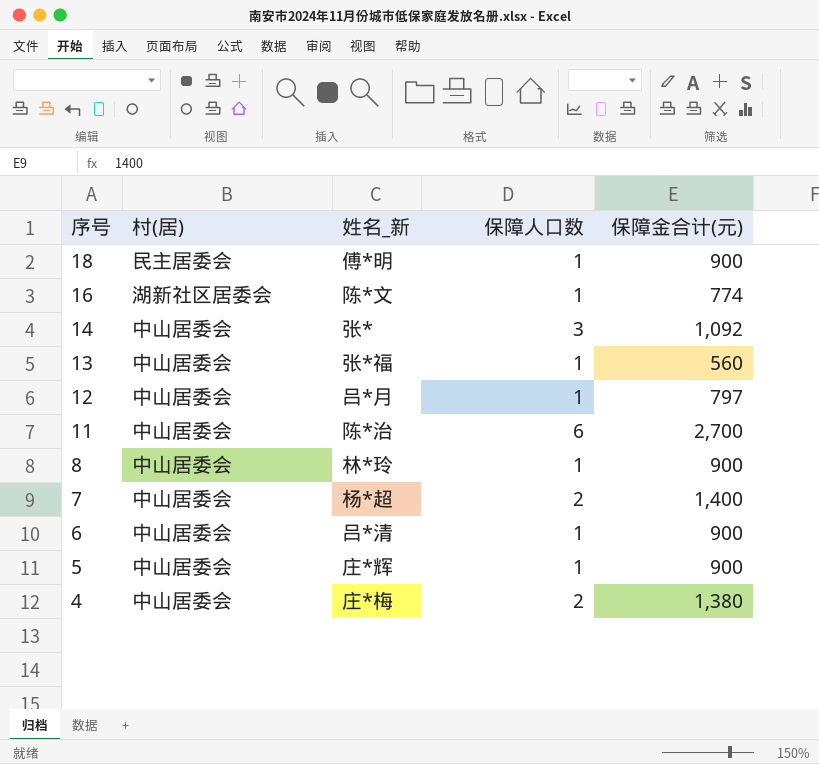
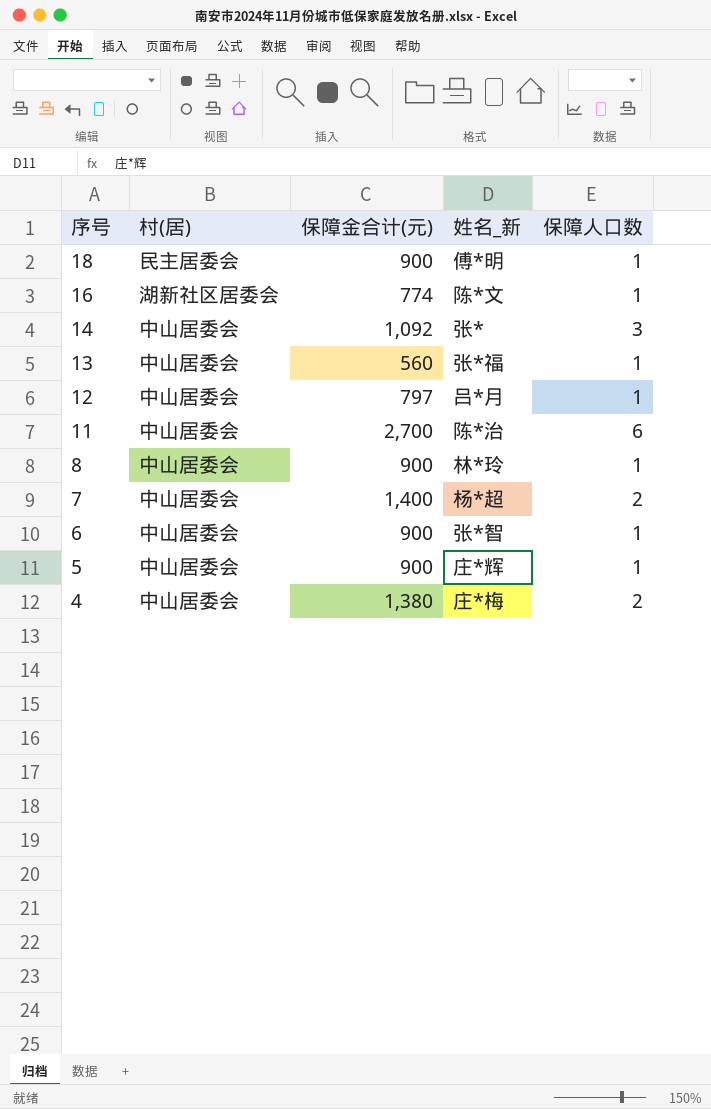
column 保障金合计(元) | position: 5 -> 3
6 | 姓名_新: 吕*清 -> 张*智

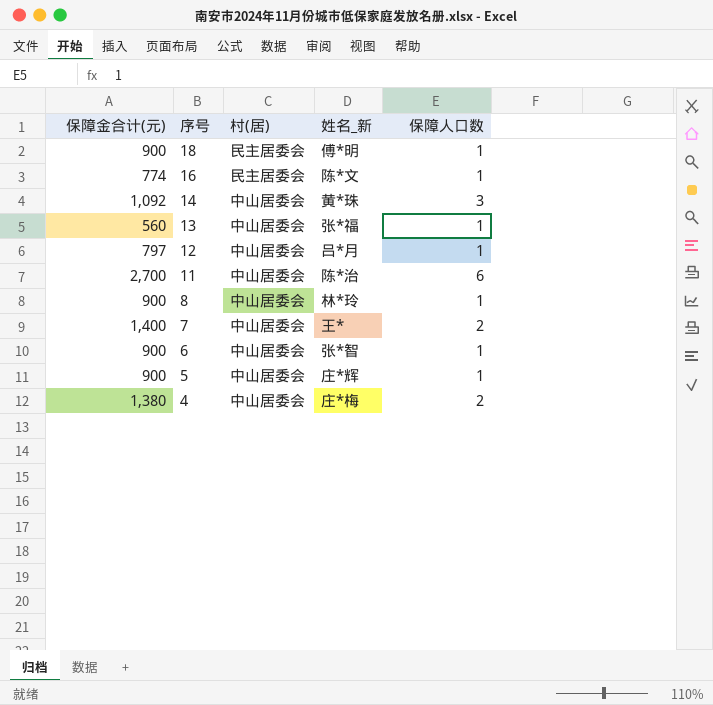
column 保障金合计(元) | position: 3 -> 1
16 | 村(居): 湖新社区居委会 -> 民主居委会
14 | 姓名_新: 张* -> 黄*珠
7 | 姓名_新: 杨*超 -> 王*

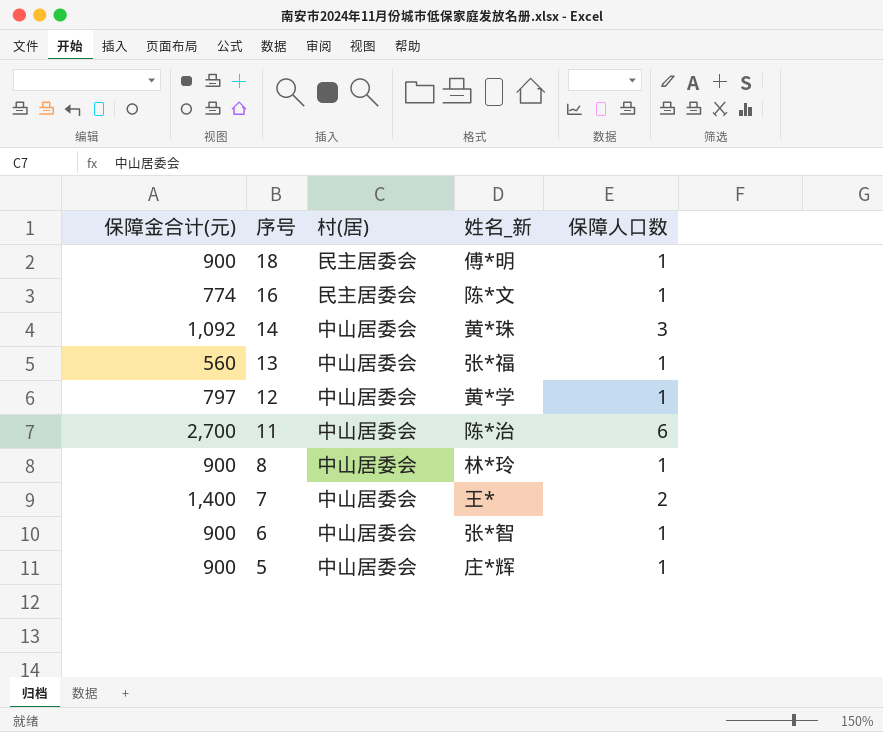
row 4: 1,380 | 中山居委会 | 庄*梅 | 2 -> none
12 | 姓名_新: 吕*月 -> 黄*学

